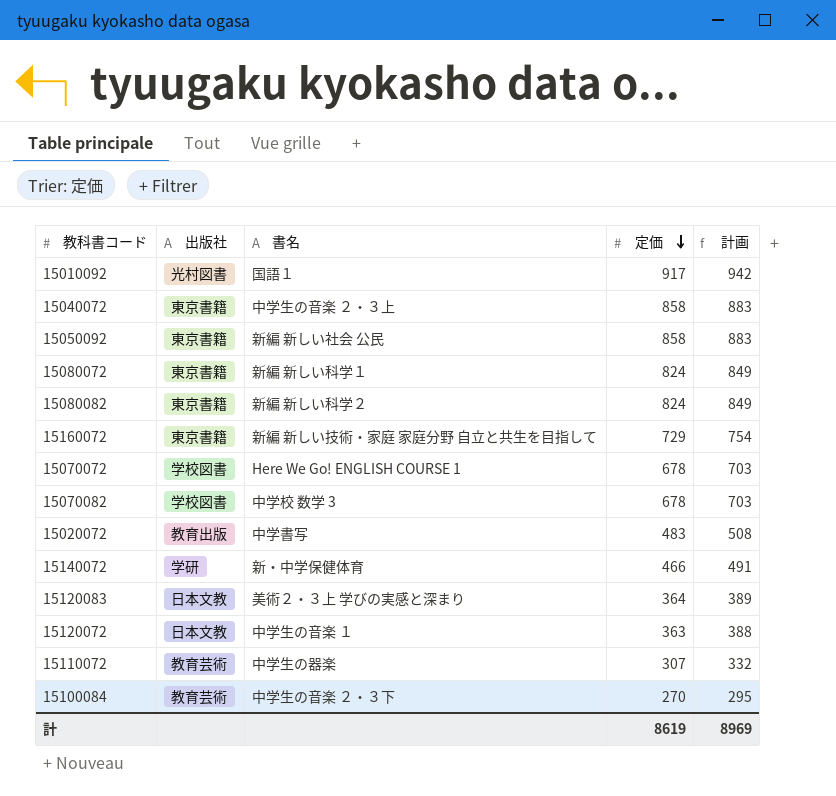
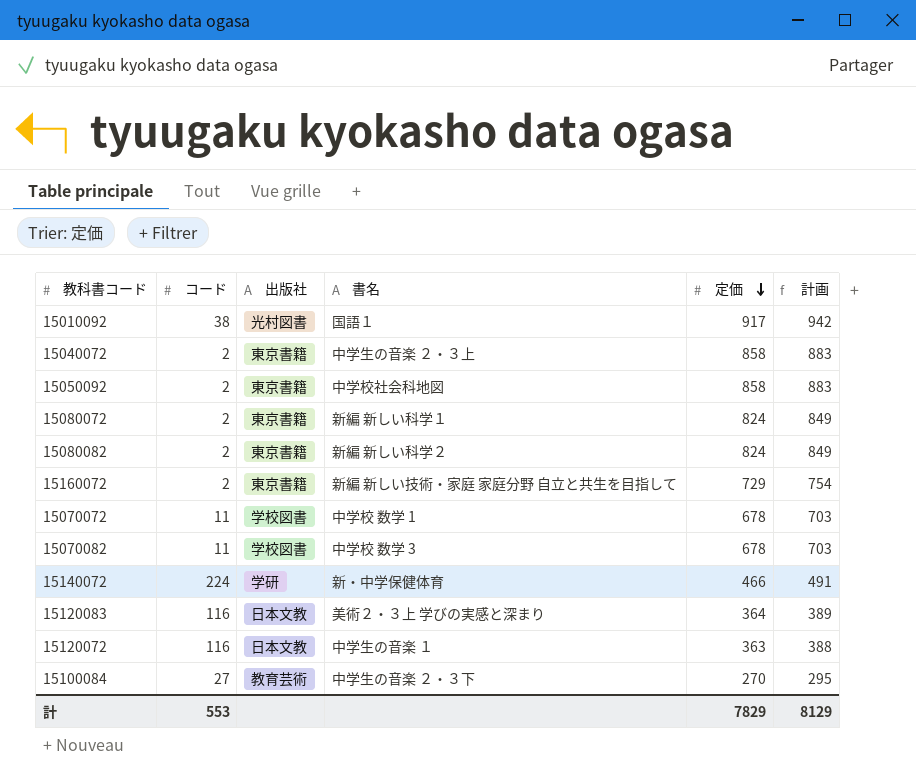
column コード | position: none -> 2
row 15020072: 教育出版 | 中学書写 | 483 | 508 -> none
row 15110072: 教育芸術 | 中学生の器楽 | 307 | 332 -> none
15050092 | 書名: 新編 新しい社会 公民 -> 中学校社会科地図
15070072 | 書名: Here We Go! ENGLISH COURSE 1 -> 中学校 数学 1
計 | 定価: 8619 -> 7829
計 | 計画: 8969 -> 8129

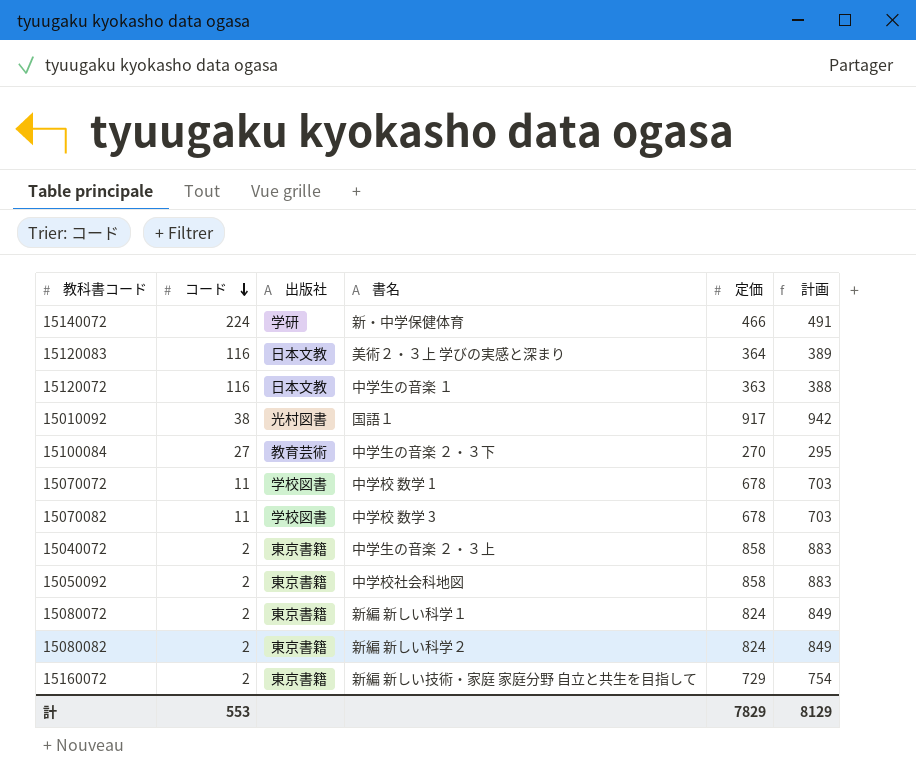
row order: 定価 descending -> コード descending

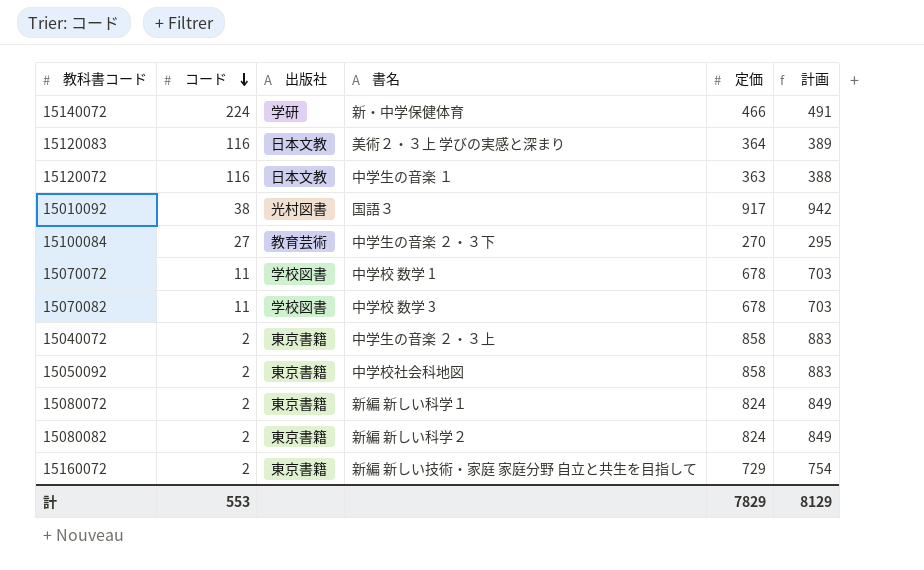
15010092 | 書名: 国語１ -> 国語３

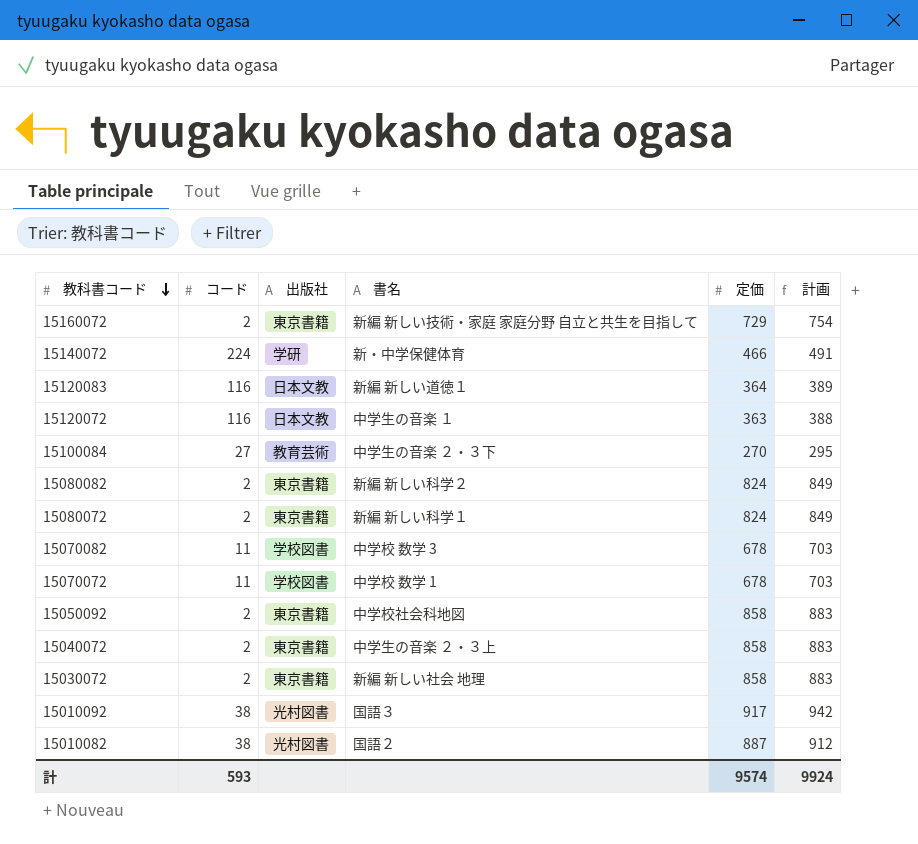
row order: コード descending -> 教科書コード descending
15120083 | 書名: 美術２・３上 学びの実感と深まり -> 新編 新しい道徳１
row 15030072: none -> 2 | 東京書籍 | 新編 新しい社会 地理 | 858 | 883
row 15010082: none -> 38 | 光村図書 | 国語２ | 887 | 912
計 | コード: 553 -> 593
計 | 定価: 7829 -> 9574
計 | 計画: 8129 -> 9924

